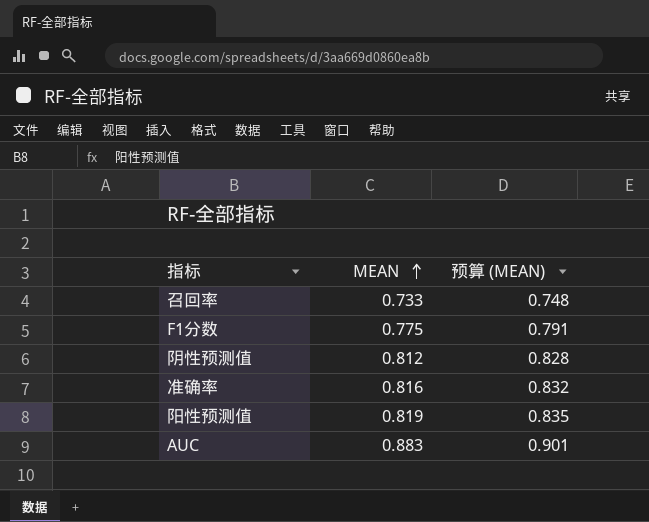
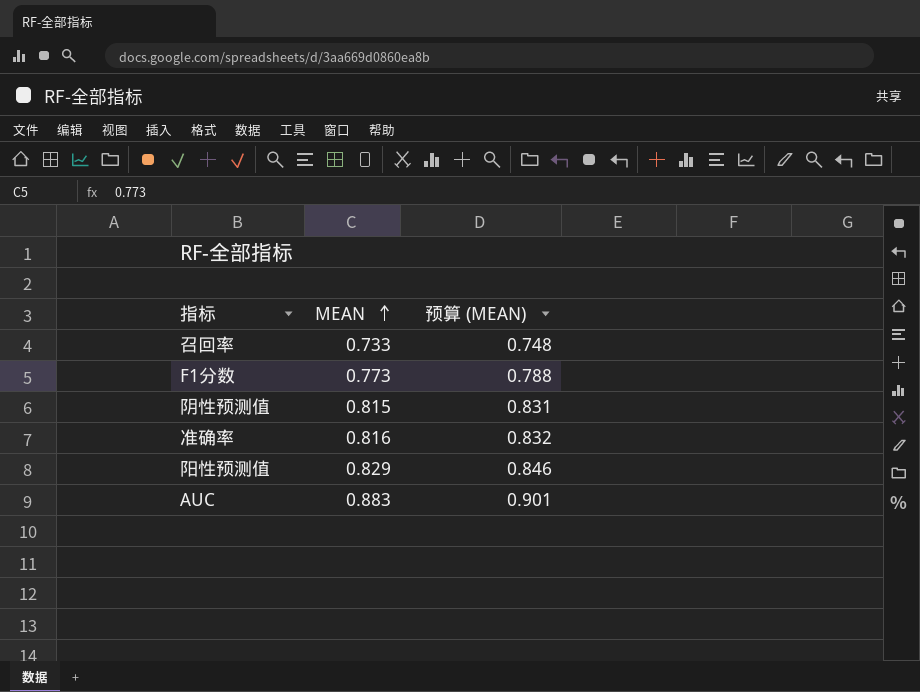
F1分数 | MEAN: 0.775 -> 0.773
F1分数 | 预算 (MEAN): 0.791 -> 0.788
阴性预测值 | MEAN: 0.812 -> 0.815
阴性预测值 | 预算 (MEAN): 0.828 -> 0.831
阳性预测值 | MEAN: 0.819 -> 0.829
阳性预测值 | 预算 (MEAN): 0.835 -> 0.846

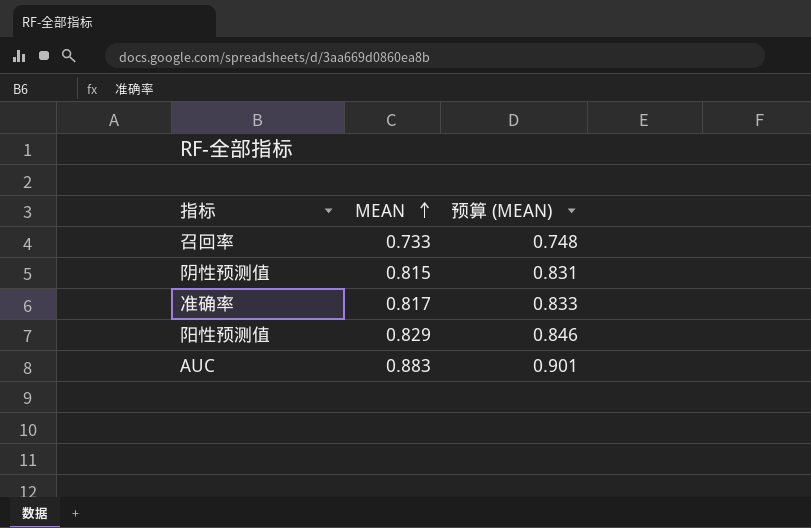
row F1分数: 0.773 | 0.788 -> none
准确率 | MEAN: 0.816 -> 0.817
准确率 | 预算 (MEAN): 0.832 -> 0.833

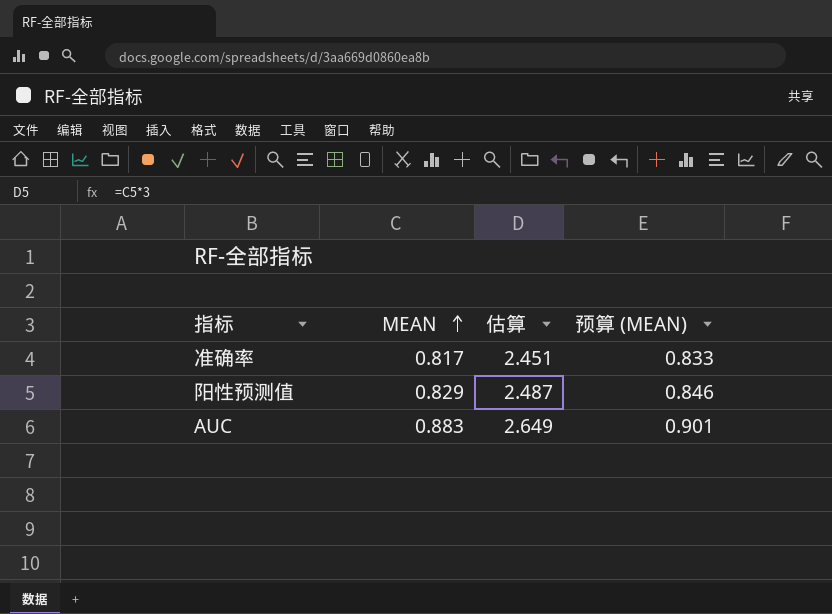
column 估算 | formula: none -> [MEAN] * 3
row 召回率: 0.733 | 0.748 -> none
row 阴性预测值: 0.815 | 0.831 -> none

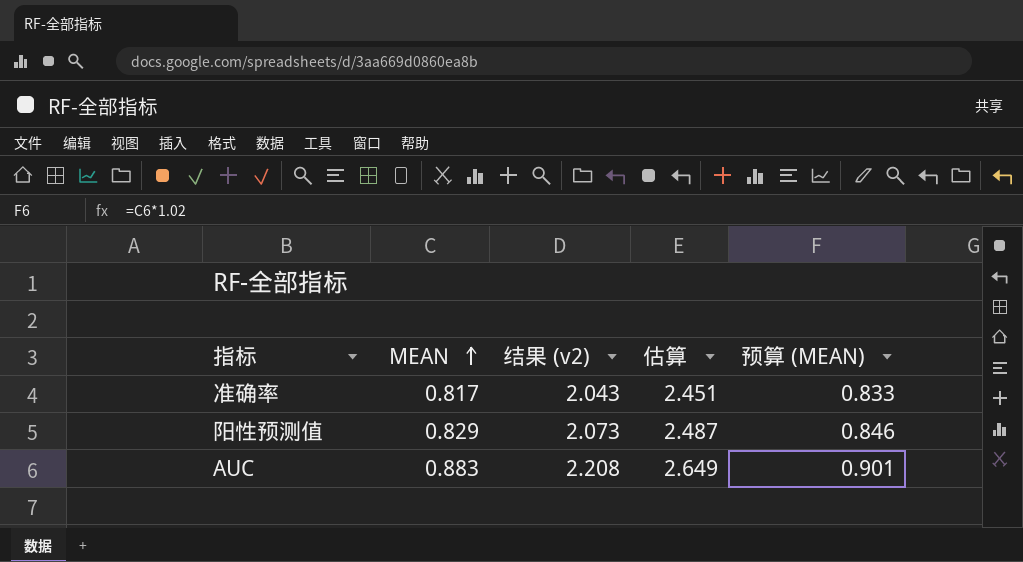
column 结果 (v2) | formula: none -> [MEAN] * 2.5

